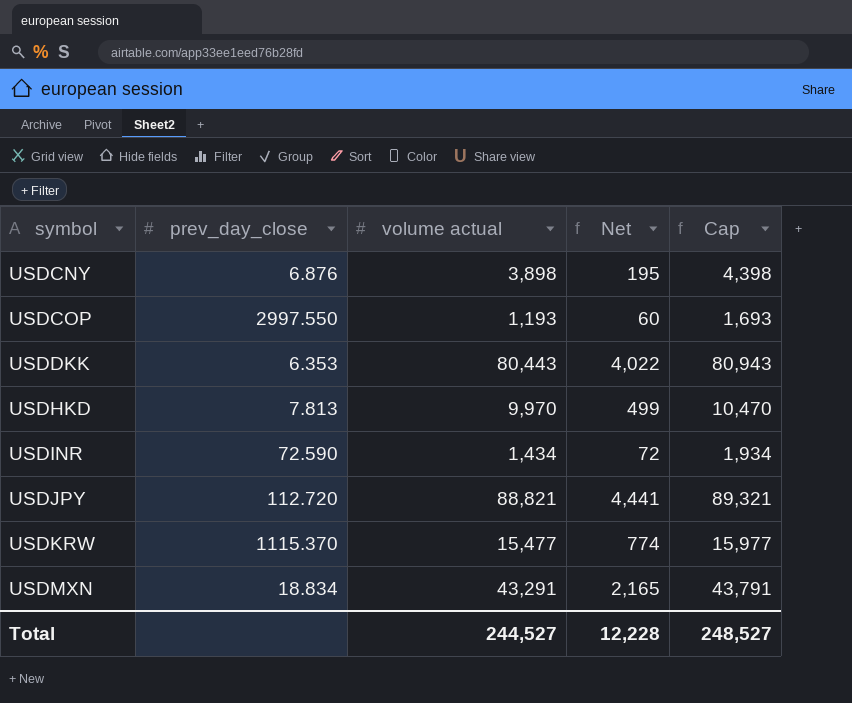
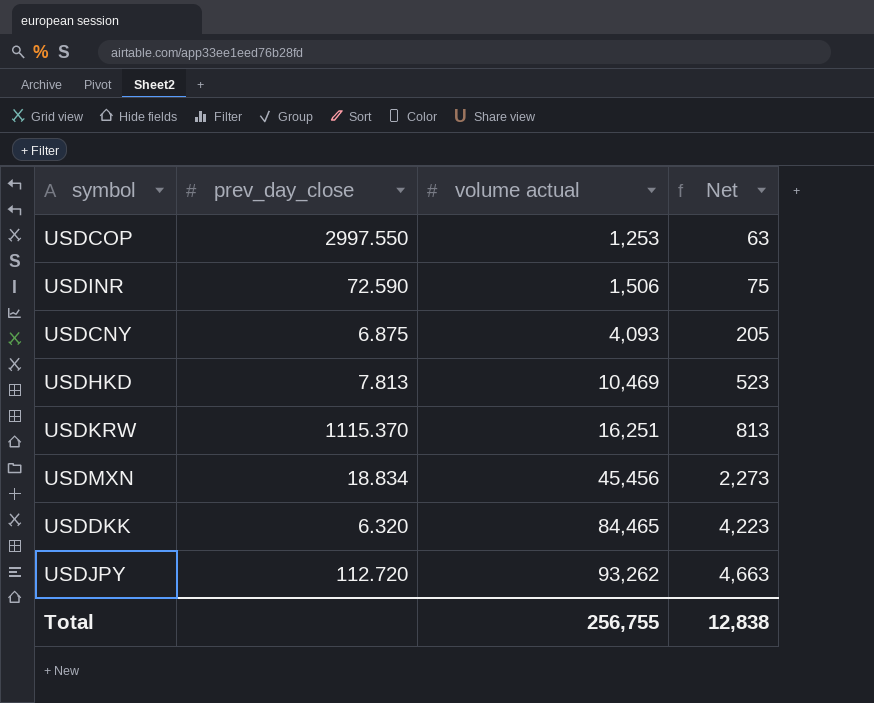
row order: symbol ascending -> volume actual ascending
column Cap | formula: [volume actual] + 500 -> none
USDCOP | volume actual: 1,193 -> 1,253
USDCOP | Net: 60 -> 63
USDINR | volume actual: 1,434 -> 1,506
USDINR | Net: 72 -> 75
USDCNY | prev_day_close: 6.876 -> 6.875
USDCNY | volume actual: 3,898 -> 4,093
USDCNY | Net: 195 -> 205
USDHKD | volume actual: 9,970 -> 10,469
USDHKD | Net: 499 -> 523
USDKRW | volume actual: 15,477 -> 16,251
USDKRW | Net: 774 -> 813
USDMXN | volume actual: 43,291 -> 45,456
USDMXN | Net: 2,165 -> 2,273
USDDKK | prev_day_close: 6.353 -> 6.320
USDDKK | volume actual: 80,443 -> 84,465
USDDKK | Net: 4,022 -> 4,223
USDJPY | volume actual: 88,821 -> 93,262
USDJPY | Net: 4,441 -> 4,663
Total | volume actual: 244,527 -> 256,755
Total | Net: 12,228 -> 12,838

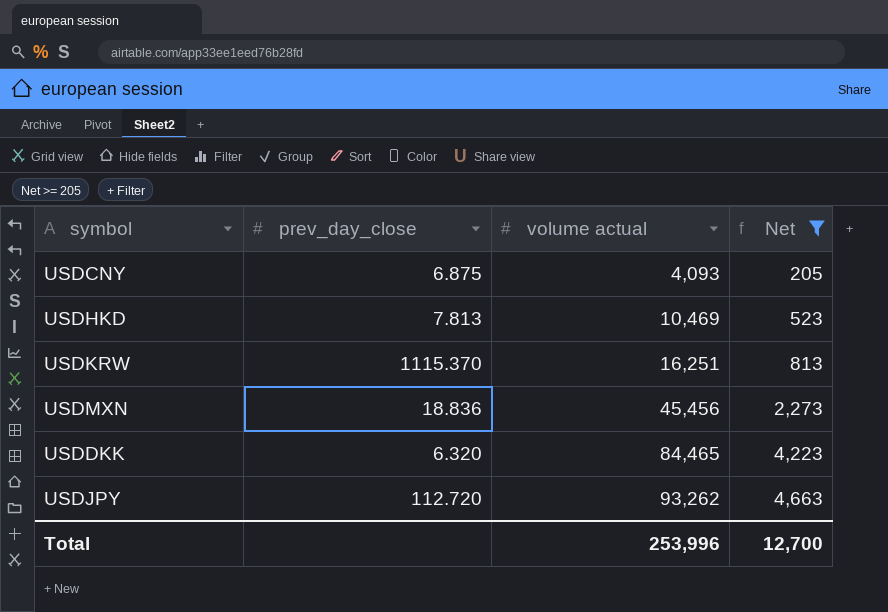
filter: none -> Net >= 205
USDMXN | prev_day_close: 18.834 -> 18.836
Total | volume actual: 256,755 -> 253,996
Total | Net: 12,838 -> 12,700

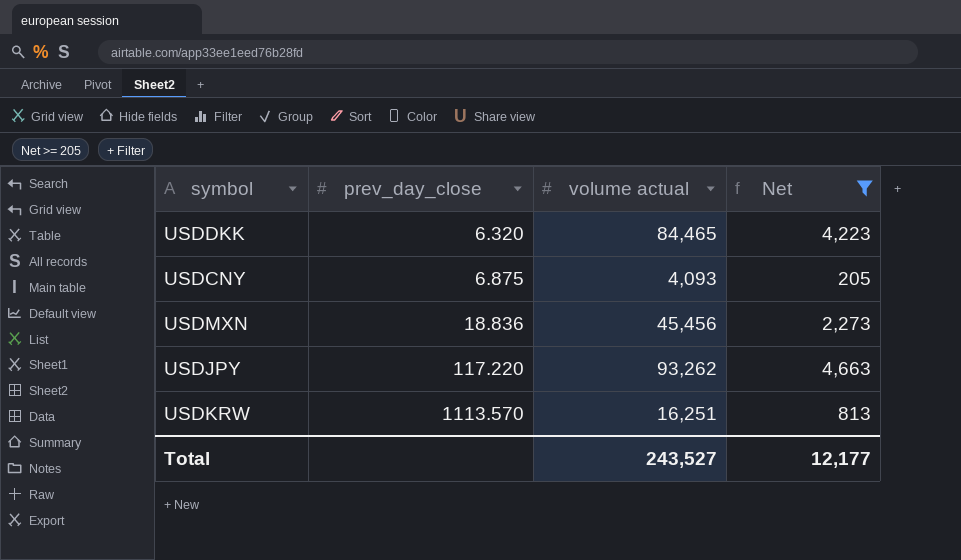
row order: volume actual ascending -> prev_day_close ascending
row USDHKD: 7.813 | 10,469 | 523 -> none
USDJPY | prev_day_close: 112.720 -> 117.220
USDKRW | prev_day_close: 1115.370 -> 1113.570
Total | volume actual: 253,996 -> 243,527
Total | Net: 12,700 -> 12,177

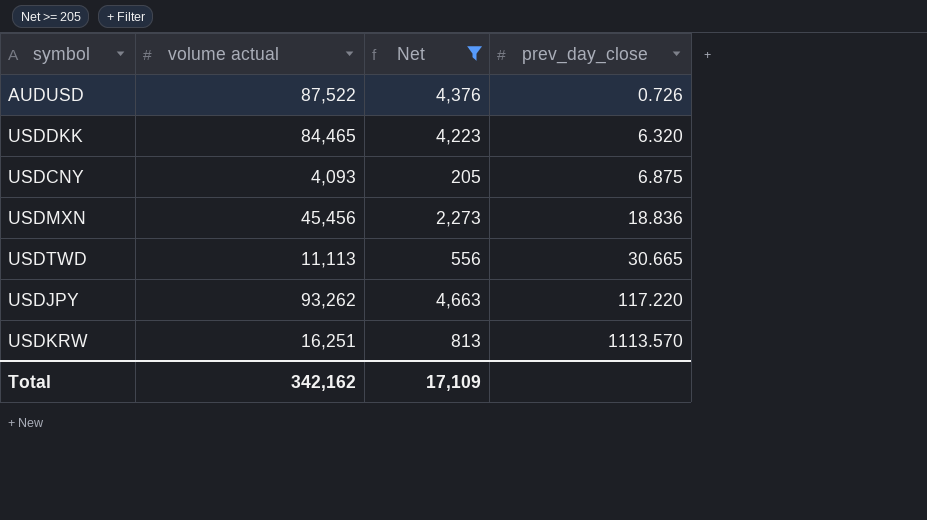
column prev_day_close | position: 2 -> 4
row AUDUSD: none -> 87,522 | 4,376 | 0.726
row USDTWD: none -> 11,113 | 556 | 30.665
Total | volume actual: 243,527 -> 342,162
Total | Net: 12,177 -> 17,109

